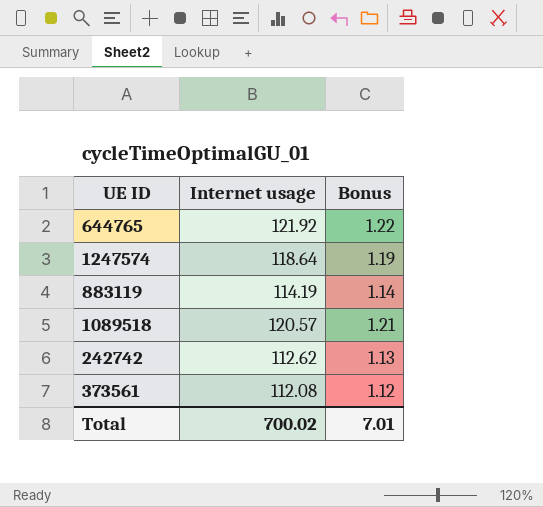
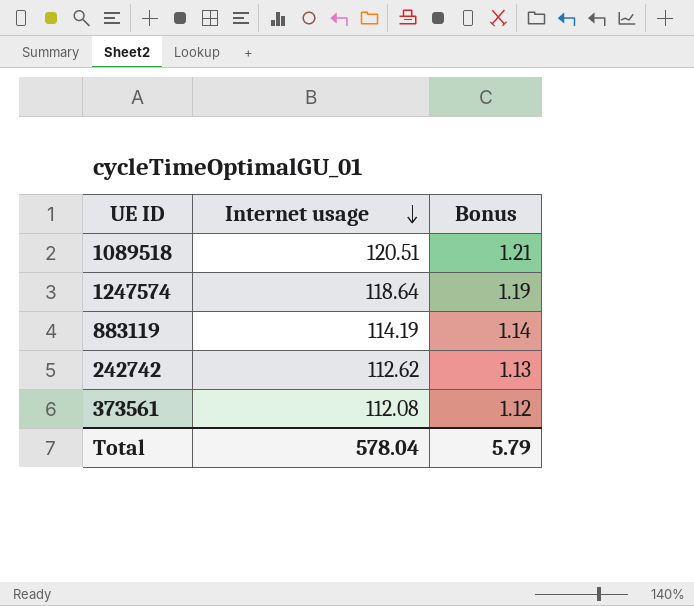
row order: none -> Internet usage descending
row 644765: 121.92 | 1.22 -> none
1089518 | Internet usage: 120.57 -> 120.51
Total | Internet usage: 700.02 -> 578.04
Total | Bonus: 7.01 -> 5.79

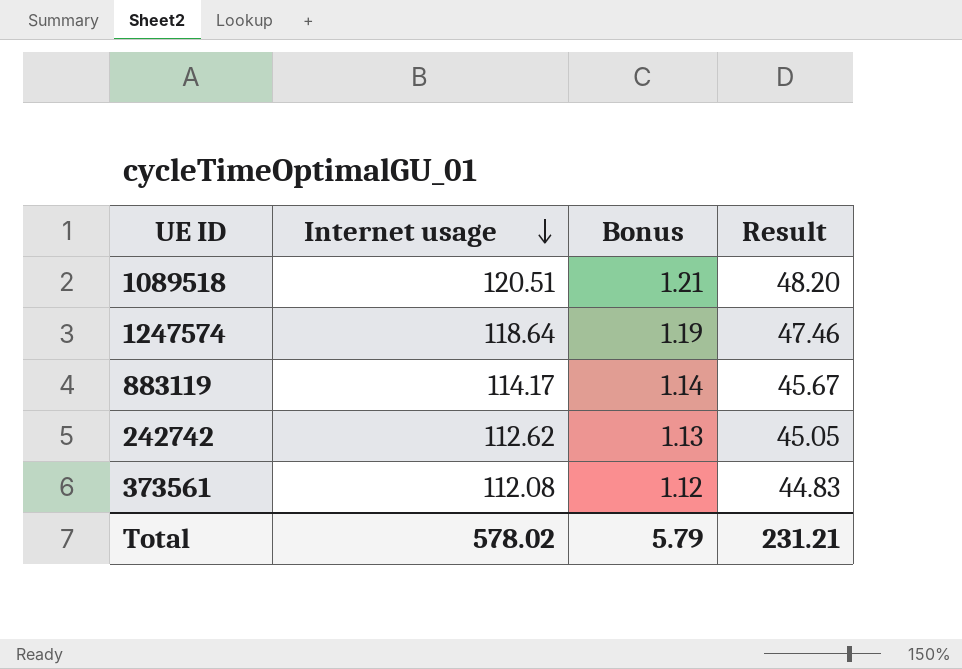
column Result | formula: none -> [Internet usage] * 0.4
883119 | Internet usage: 114.19 -> 114.17
Total | Internet usage: 578.04 -> 578.02

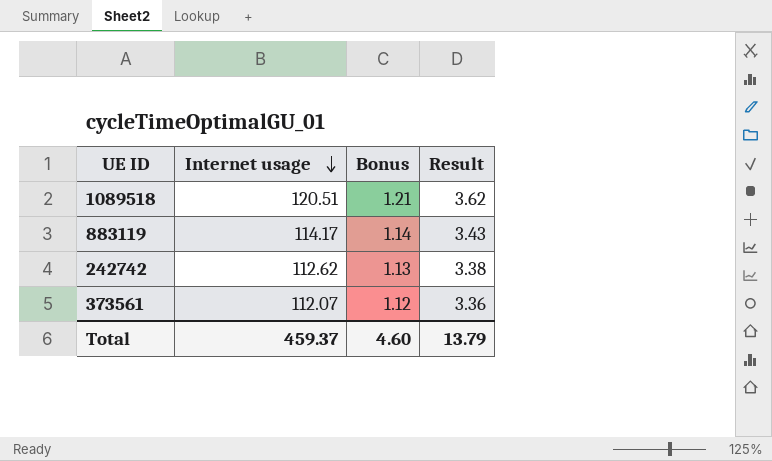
column Result | formula: [Internet usage] * 0.4 -> [Internet usage] * 0.03
row 1247574: 118.64 | 1.19 | 47.46 -> none
373561 | Internet usage: 112.08 -> 112.07
Total | Internet usage: 578.02 -> 459.37
Total | Bonus: 5.79 -> 4.60
Total | Result: 231.21 -> 13.79

